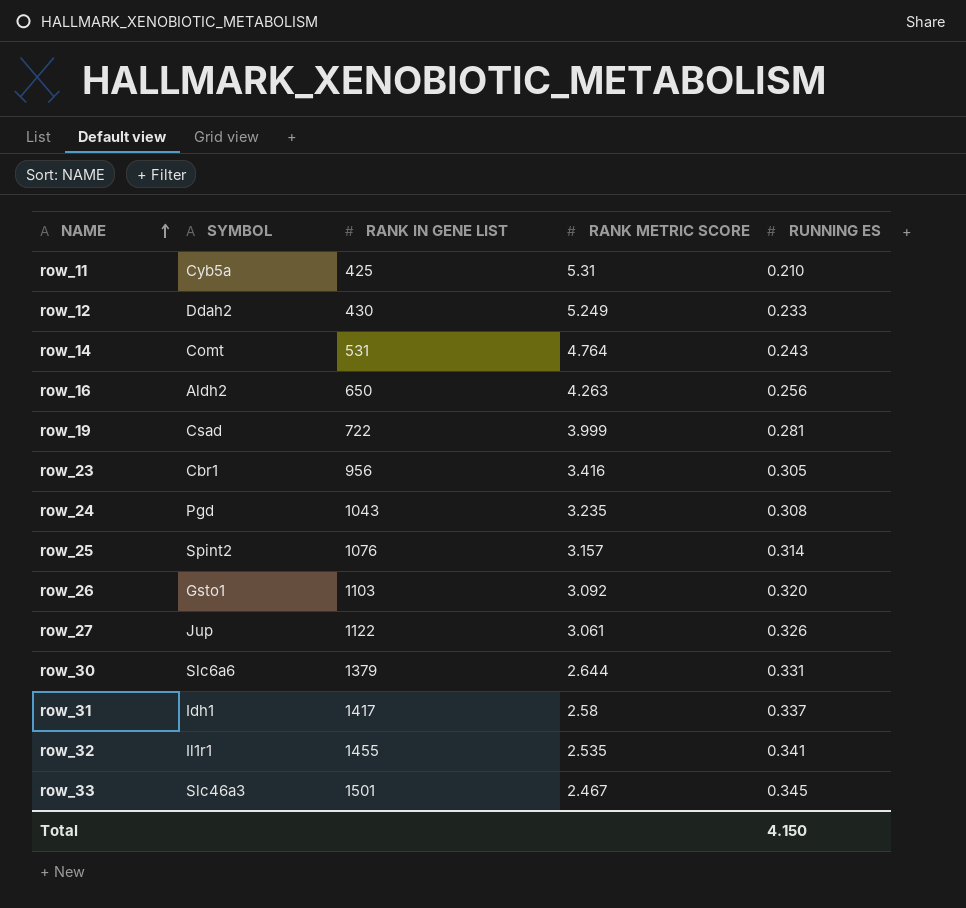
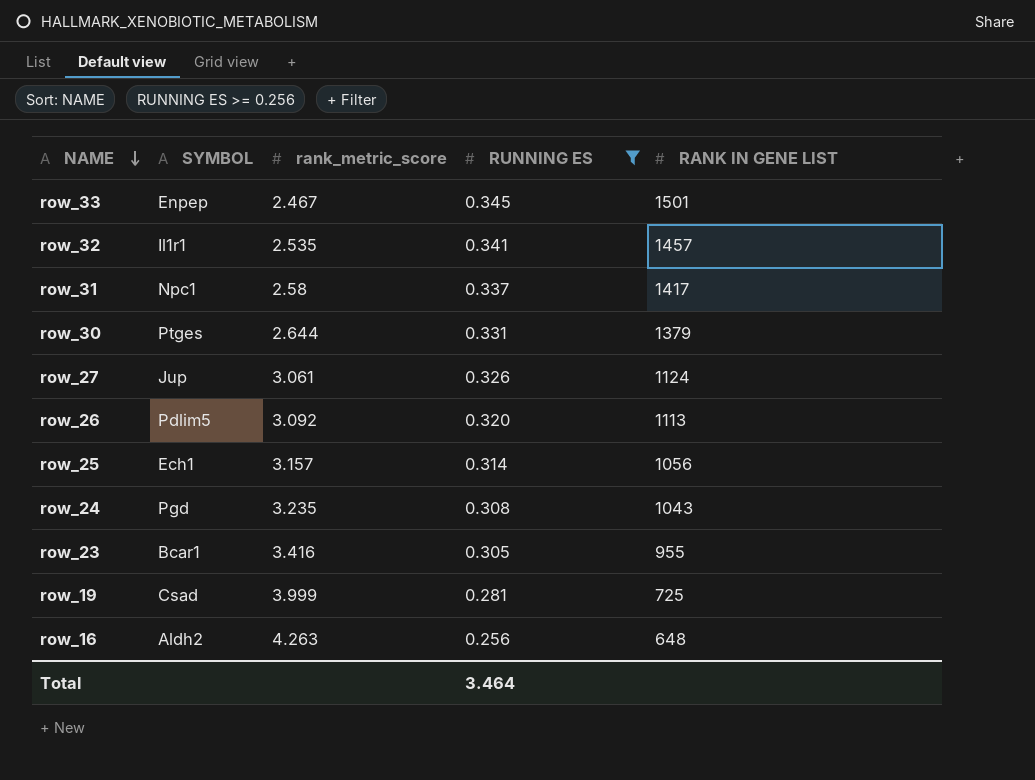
filter: none -> RUNNING ES >= 0.256
row order: NAME ascending -> NAME descending
column name: RANK METRIC SCORE -> rank_metric_score
column RANK IN GENE LIST | position: 3 -> 5
row_33 | SYMBOL: Slc46a3 -> Enpep
row_32 | RANK IN GENE LIST: 1455 -> 1457
row_31 | SYMBOL: Idh1 -> Npc1
row_30 | SYMBOL: Slc6a6 -> Ptges
row_27 | RANK IN GENE LIST: 1122 -> 1124
row_26 | SYMBOL: Gsto1 -> Pdlim5
row_26 | RANK IN GENE LIST: 1103 -> 1113
row_25 | SYMBOL: Spint2 -> Ech1
row_25 | RANK IN GENE LIST: 1076 -> 1056
row_23 | SYMBOL: Cbr1 -> Bcar1
row_23 | RANK IN GENE LIST: 956 -> 955
row_19 | RANK IN GENE LIST: 722 -> 725
row_16 | RANK IN GENE LIST: 650 -> 648
Total | RUNNING ES: 4.150 -> 3.464

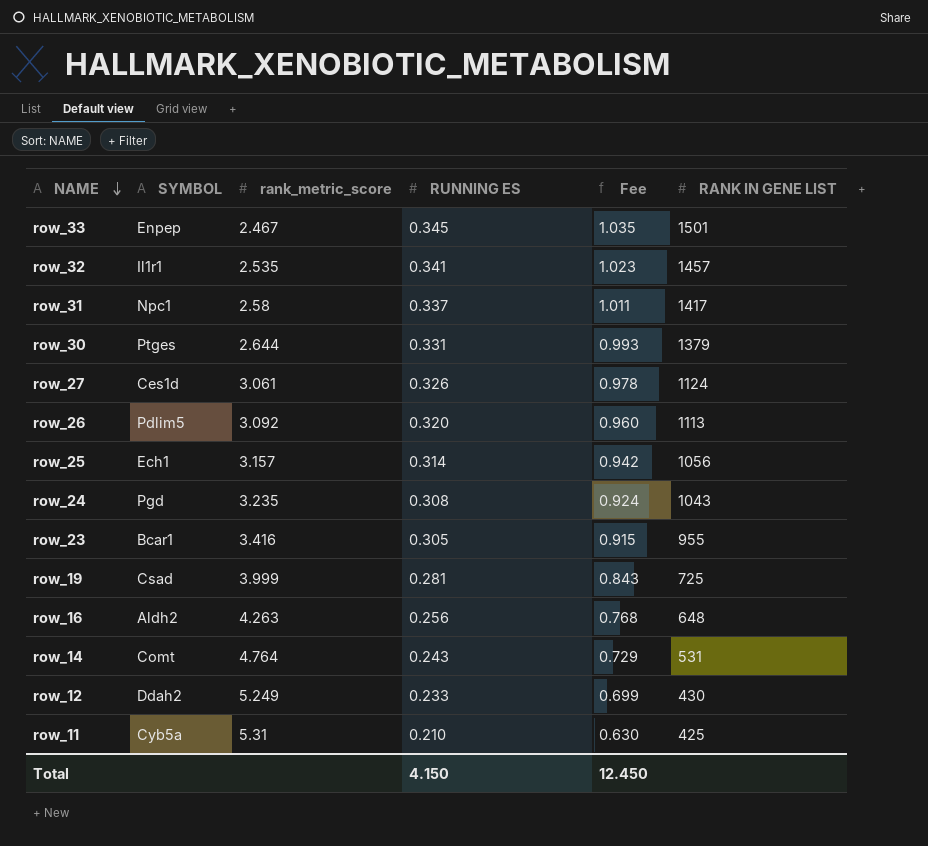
filter: RUNNING ES >= 0.256 -> none
column Fee | formula: none -> [RUNNING ES] * 3
row_27 | SYMBOL: Jup -> Ces1d
Total | RUNNING ES: 3.464 -> 4.150

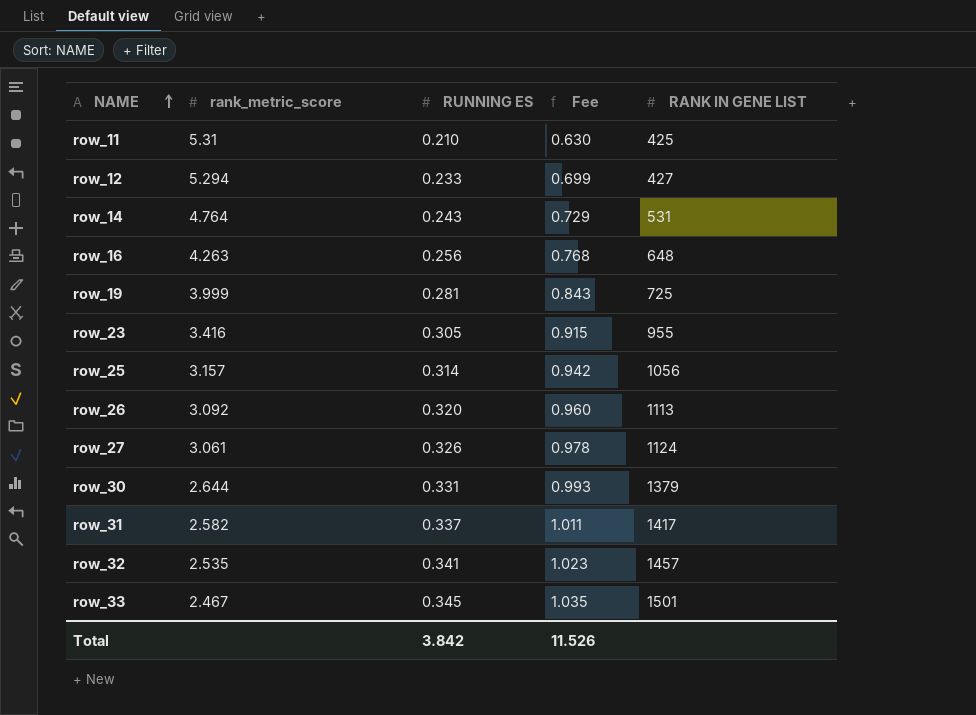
row order: NAME descending -> NAME ascending
column SYMBOL | position: 2 -> none
row row_24: Pgd | 3.235 | 0.308 | 0.924 | 1043 -> none
row_12 | rank_metric_score: 5.249 -> 5.294
row_12 | RANK IN GENE LIST: 430 -> 427
row_31 | rank_metric_score: 2.58 -> 2.582
Total | RUNNING ES: 4.150 -> 3.842
Total | Fee: 12.450 -> 11.526

